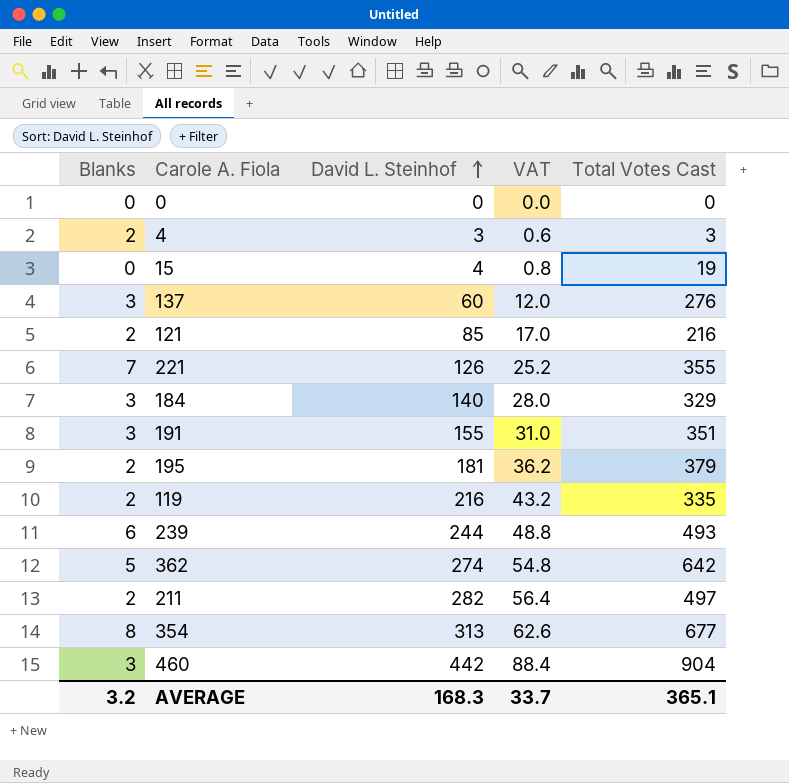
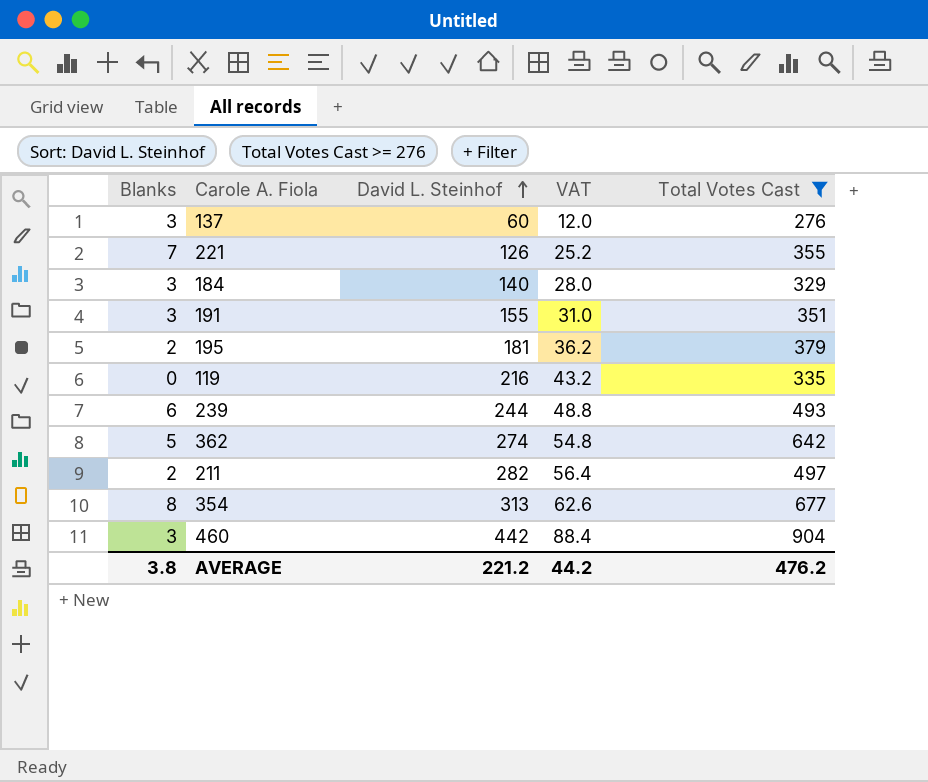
filter: none -> Total Votes Cast >= 276
119 | Blanks: 2 -> 0
AVERAGE | Blanks: 3.2 -> 3.8
AVERAGE | David L. Steinhof: 168.3 -> 221.2
AVERAGE | VAT: 33.7 -> 44.2
AVERAGE | Total Votes Cast: 365.1 -> 476.2

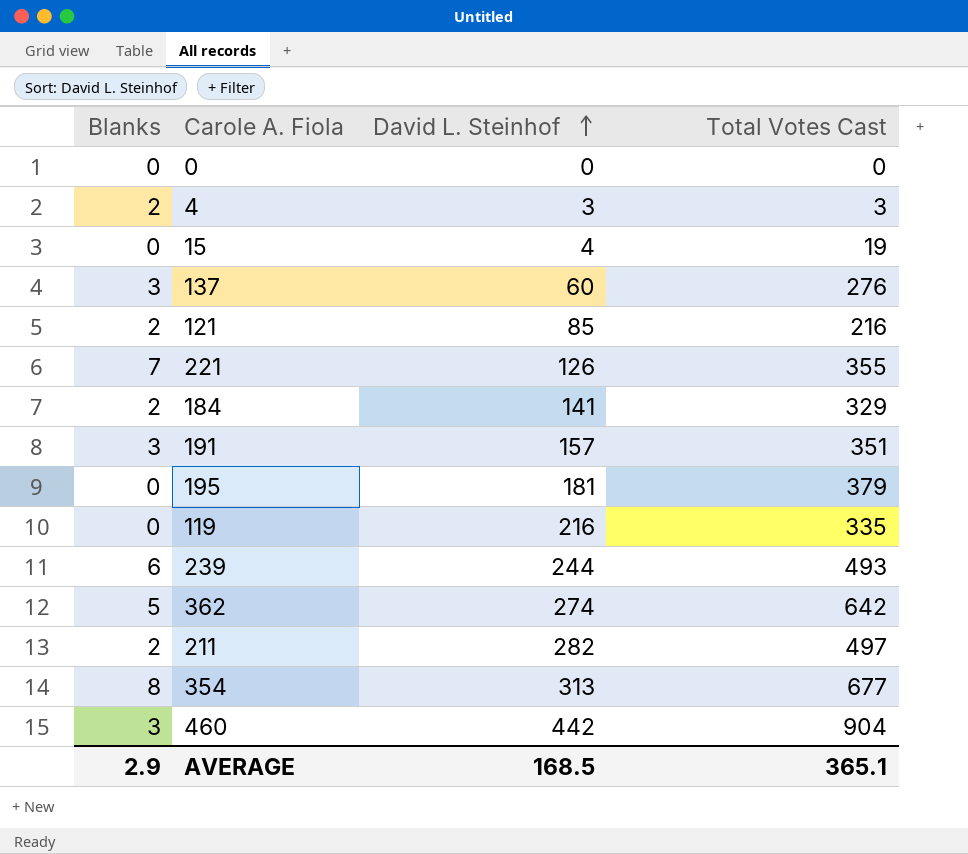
filter: Total Votes Cast >= 276 -> none
column VAT | formula: [David L. Steinhof] * 0.2 -> none
184 | Blanks: 3 -> 2
184 | David L. Steinhof: 140 -> 141
191 | David L. Steinhof: 155 -> 157
195 | Blanks: 2 -> 0
AVERAGE | Blanks: 3.8 -> 2.9
AVERAGE | David L. Steinhof: 221.2 -> 168.5
AVERAGE | Total Votes Cast: 476.2 -> 365.1

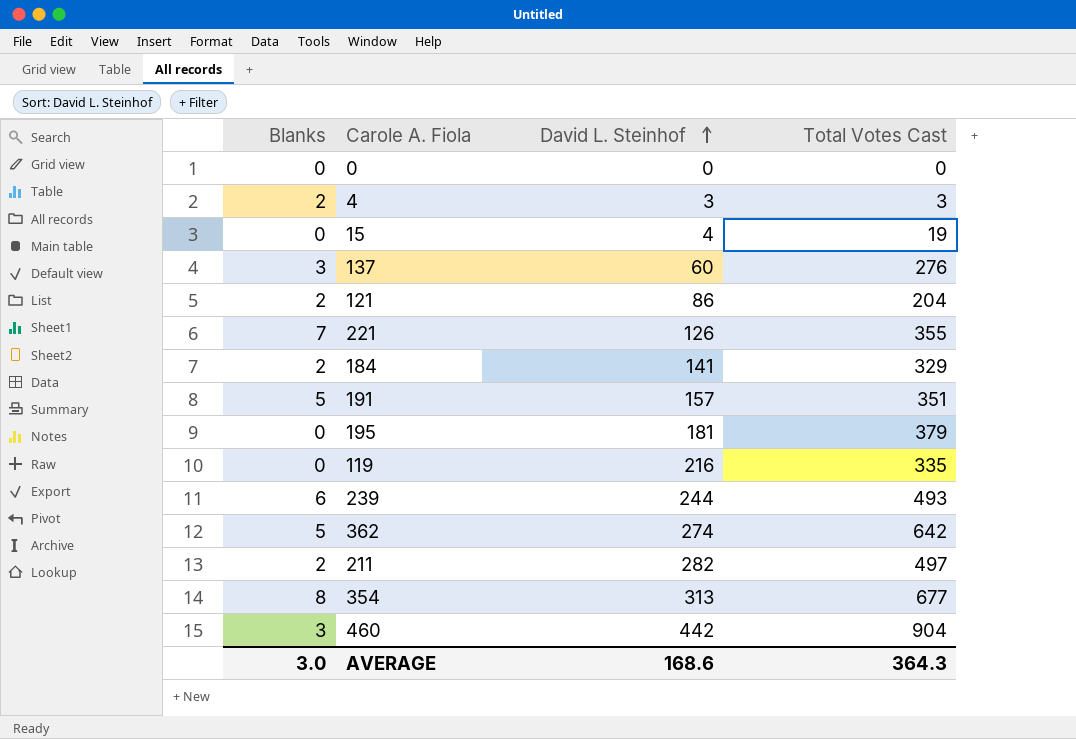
121 | David L. Steinhof: 85 -> 86
121 | Total Votes Cast: 216 -> 204
191 | Blanks: 3 -> 5
AVERAGE | Blanks: 2.9 -> 3.0
AVERAGE | David L. Steinhof: 168.5 -> 168.6
AVERAGE | Total Votes Cast: 365.1 -> 364.3

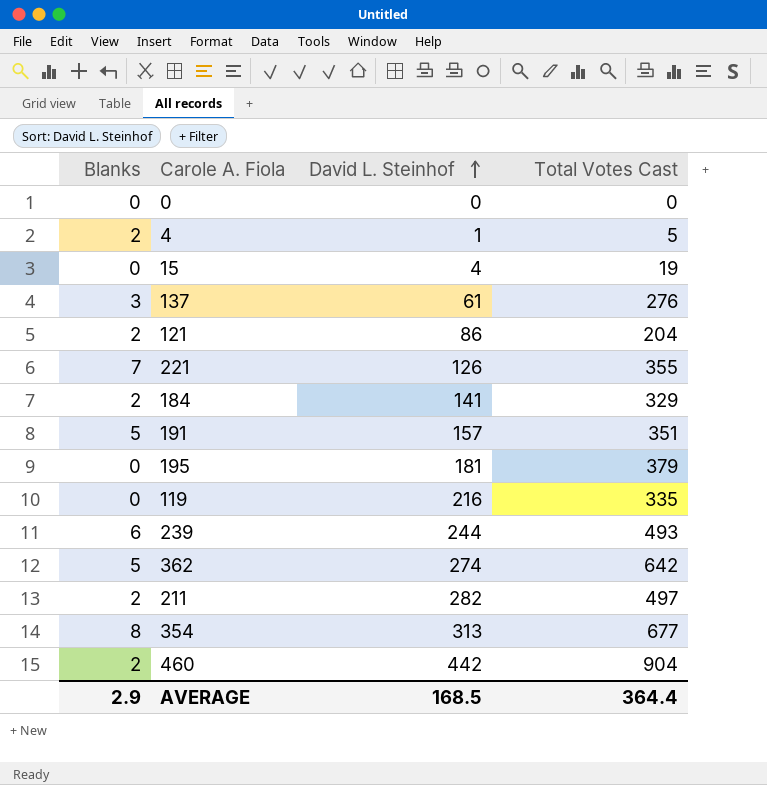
4 | David L. Steinhof: 3 -> 1
4 | Total Votes Cast: 3 -> 5
137 | David L. Steinhof: 60 -> 61
460 | Blanks: 3 -> 2
AVERAGE | Blanks: 3.0 -> 2.9
AVERAGE | David L. Steinhof: 168.6 -> 168.5
AVERAGE | Total Votes Cast: 364.3 -> 364.4

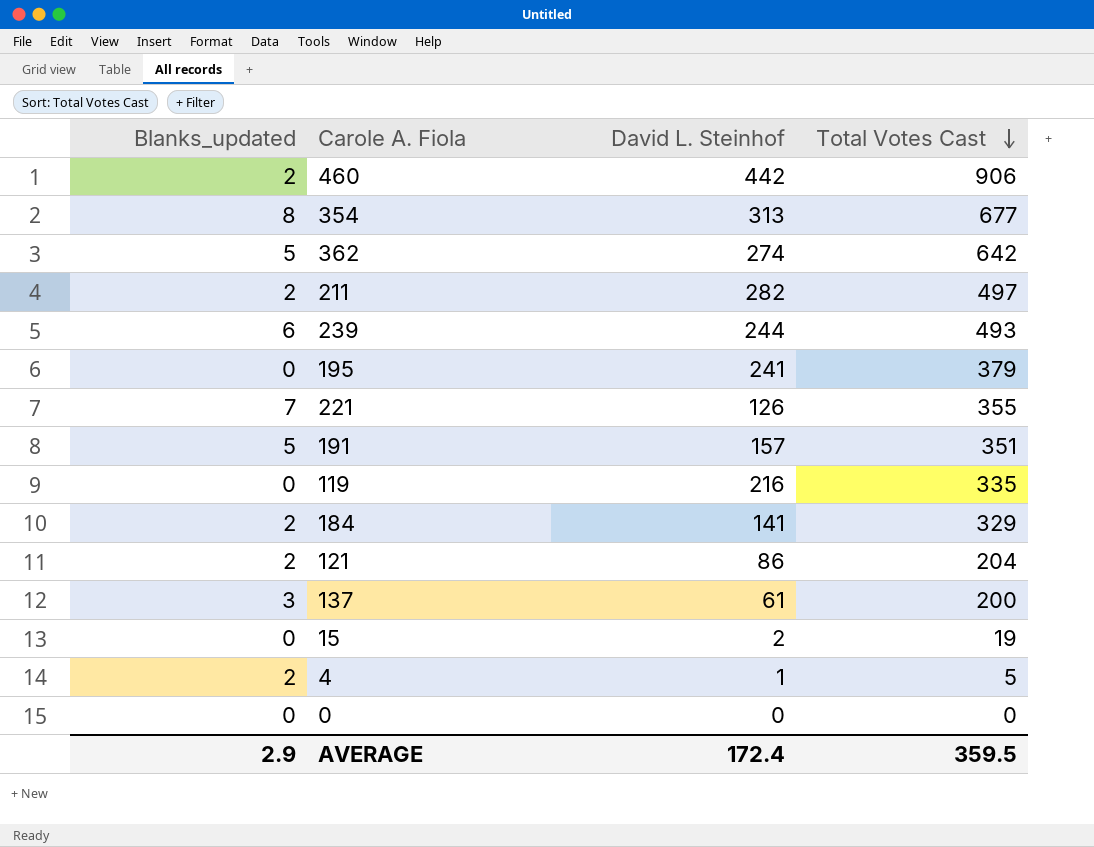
row order: David L. Steinhof ascending -> Total Votes Cast descending
column name: Blanks -> Blanks_updated
460 | Total Votes Cast: 904 -> 906
195 | David L. Steinhof: 181 -> 241
137 | Total Votes Cast: 276 -> 200
15 | David L. Steinhof: 4 -> 2
AVERAGE | David L. Steinhof: 168.5 -> 172.4
AVERAGE | Total Votes Cast: 364.4 -> 359.5

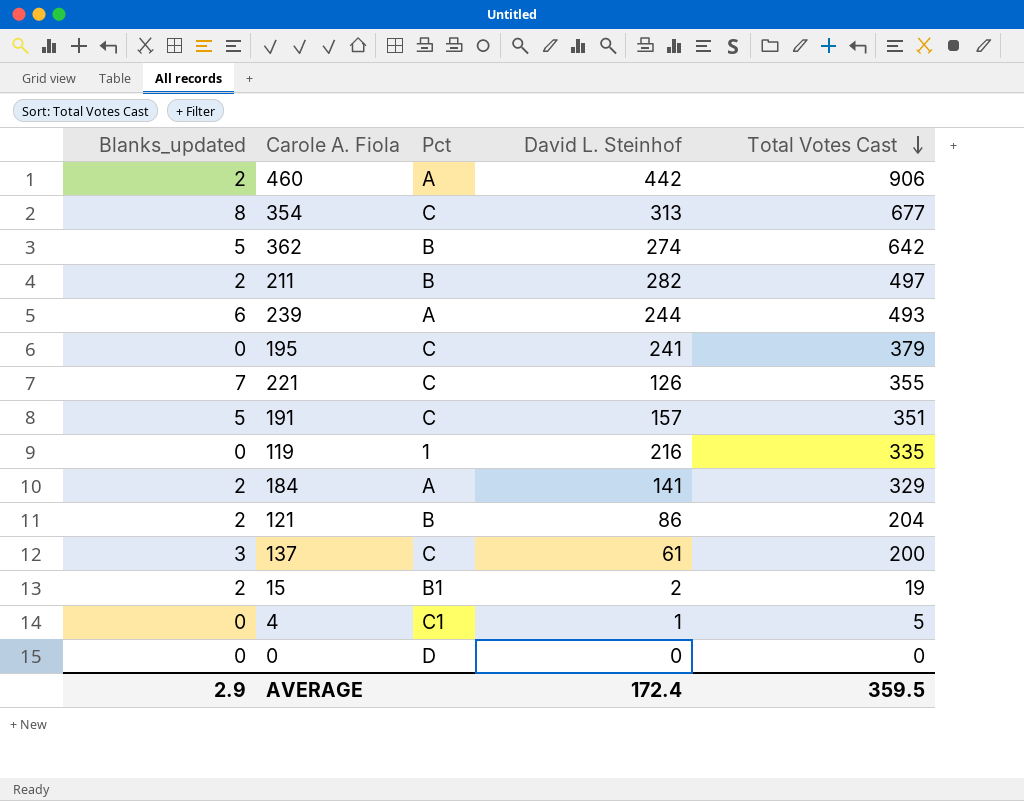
column Pct | position: none -> 3
15 | Blanks_updated: 0 -> 2
4 | Blanks_updated: 2 -> 0

